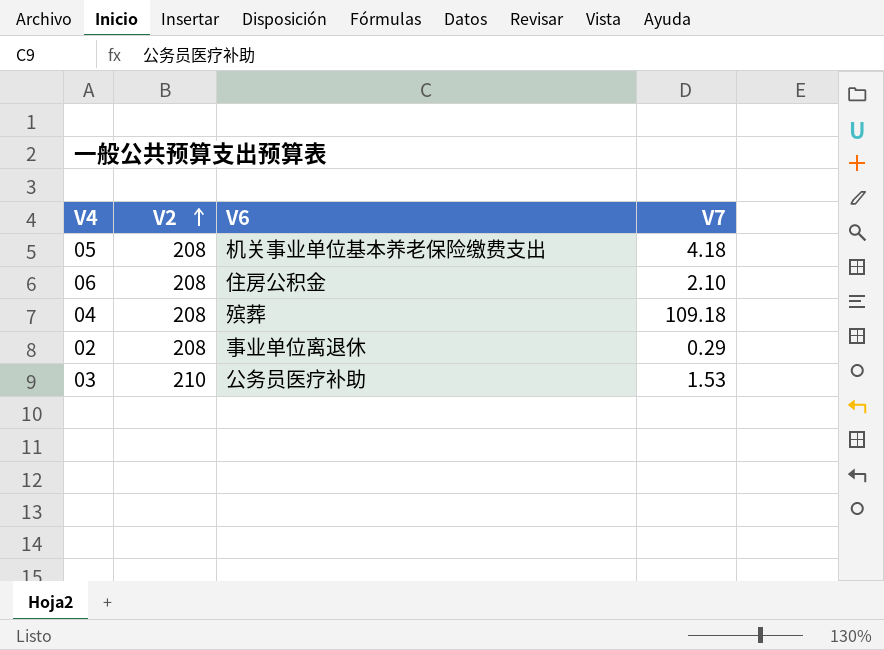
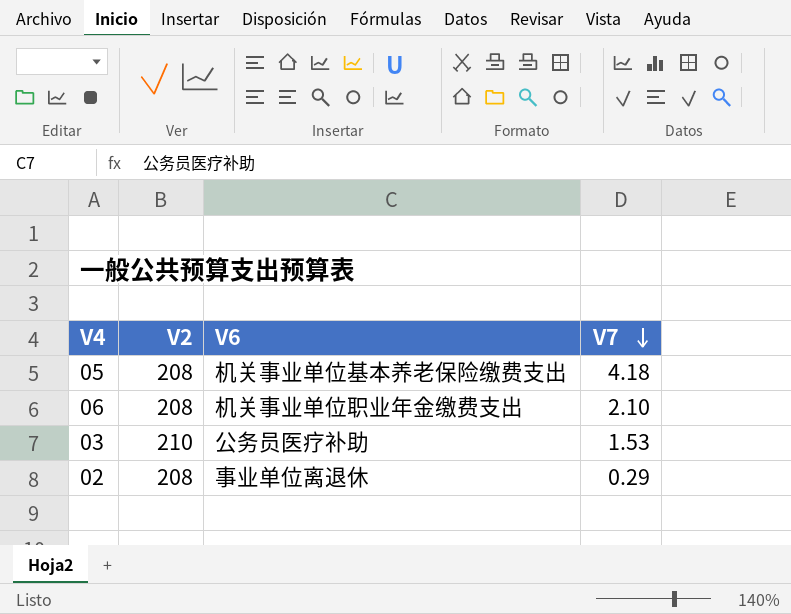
row order: V2 ascending -> V7 descending
row 04: 208 | 殡葬 | 109.18 -> none
06 | V6: 住房公积金 -> 机关事业单位职业年金缴费支出

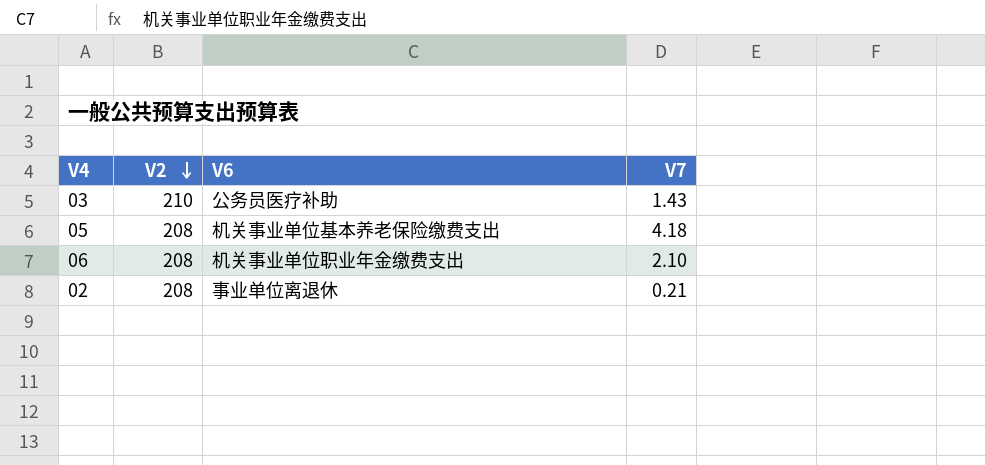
row order: V7 descending -> V2 descending
03 | V7: 1.53 -> 1.43
02 | V7: 0.29 -> 0.21

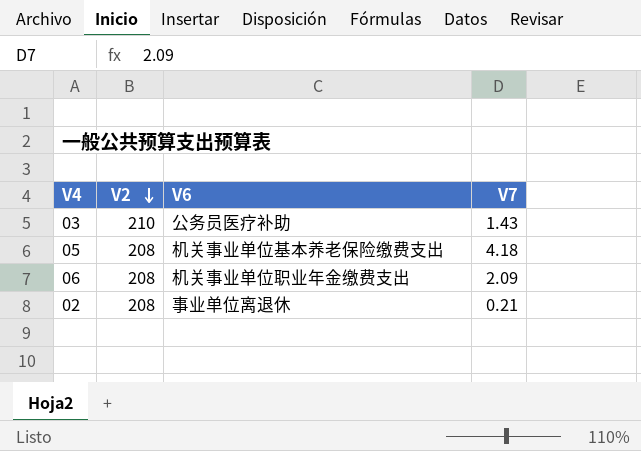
06 | V7: 2.10 -> 2.09

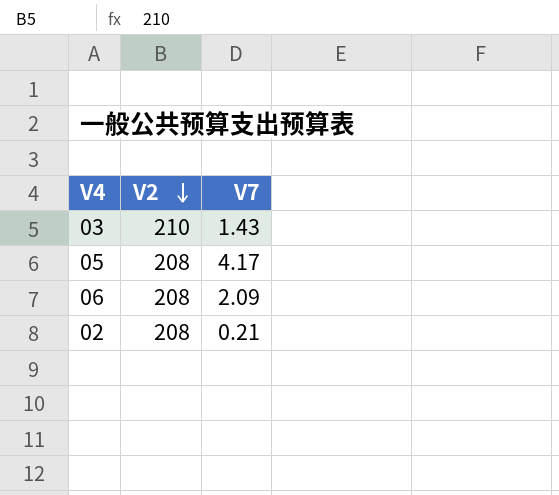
column V6 | position: 3 -> none
05 | V7: 4.18 -> 4.17

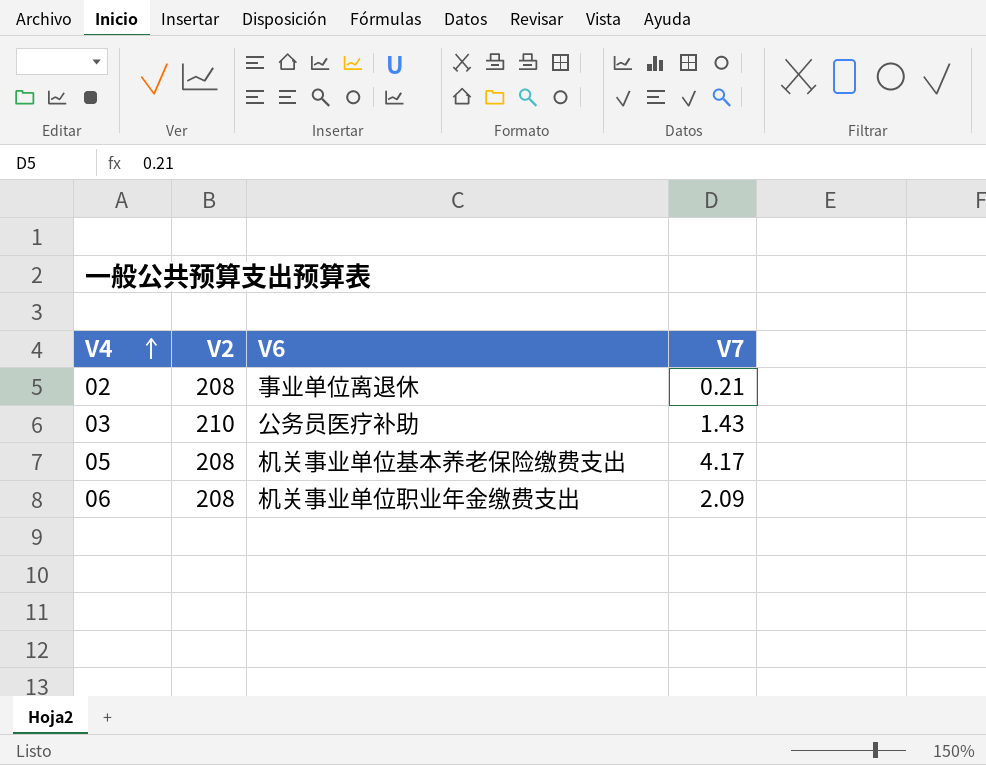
row order: V2 descending -> V4 ascending
column V6 | position: none -> 3

